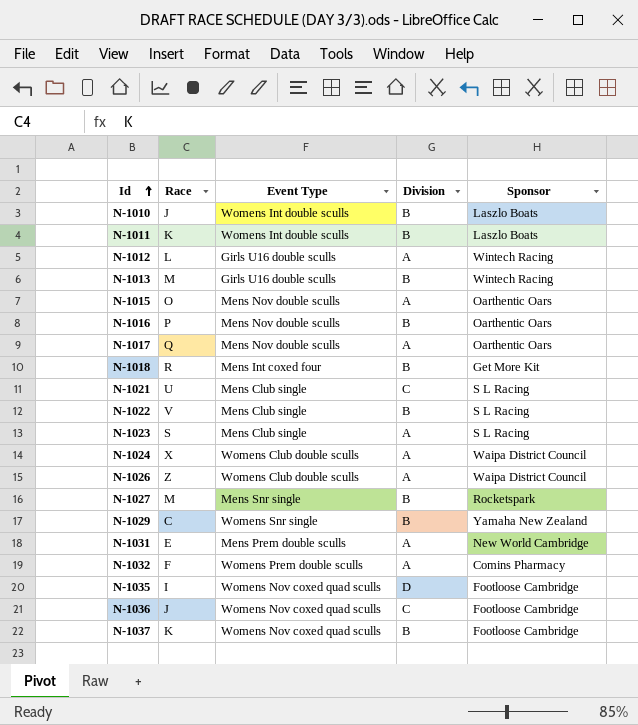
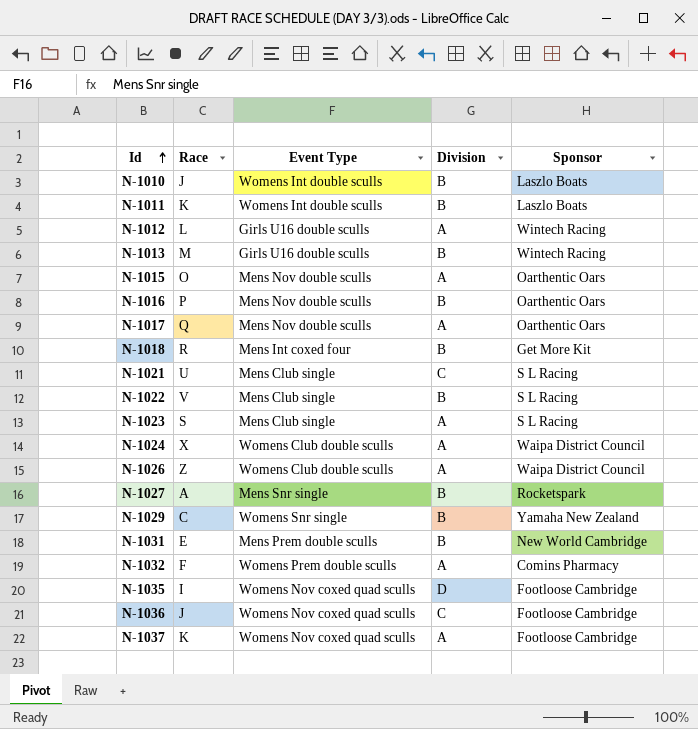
N-1027 | Race: M -> A
N-1031 | Division: A -> B
N-1037 | Division: B -> A

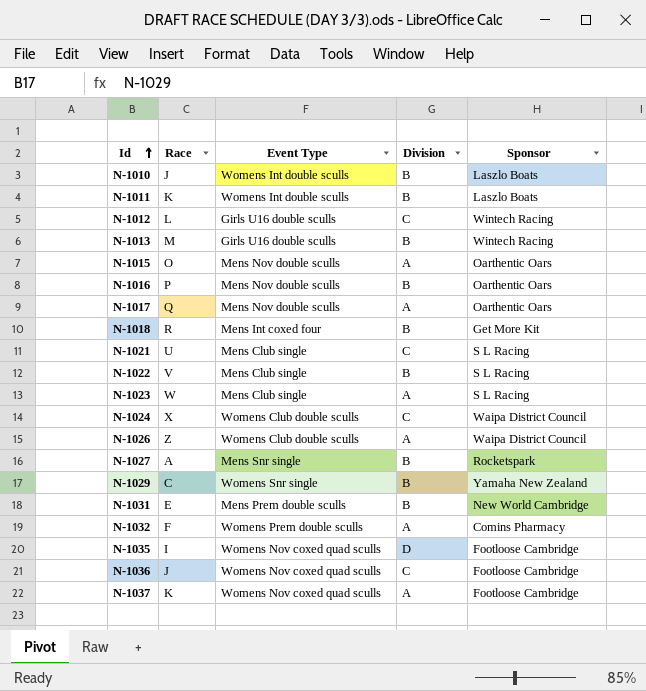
N-1012 | Division: A -> C
N-1023 | Race: S -> W
N-1024 | Division: A -> C

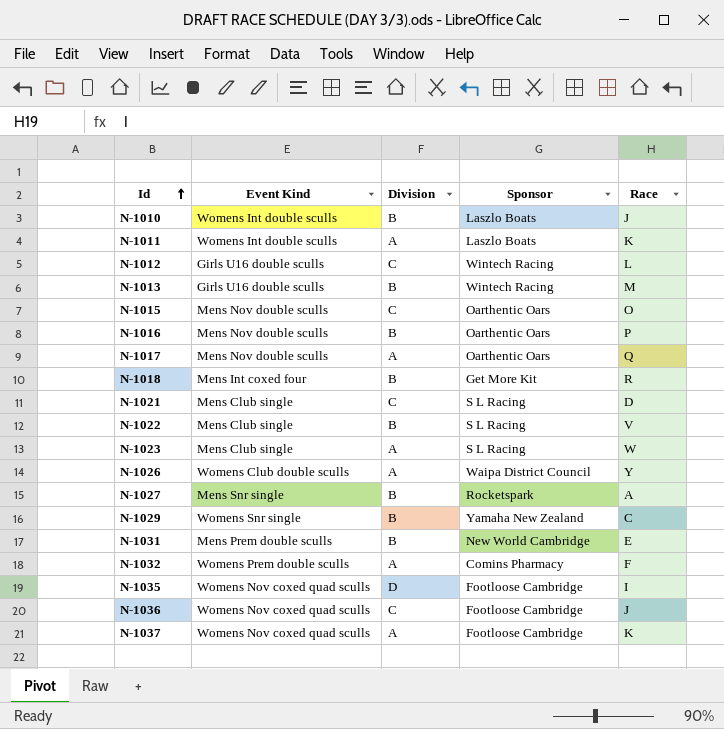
column name: Event Type -> Event Kind
column Race | position: 2 -> 5
row N-1024: X | Womens Club double sculls | C | Waipa District Council -> none
N-1011 | Division: B -> A
N-1015 | Division: A -> C
N-1021 | Race: U -> D
N-1026 | Race: Z -> Y

